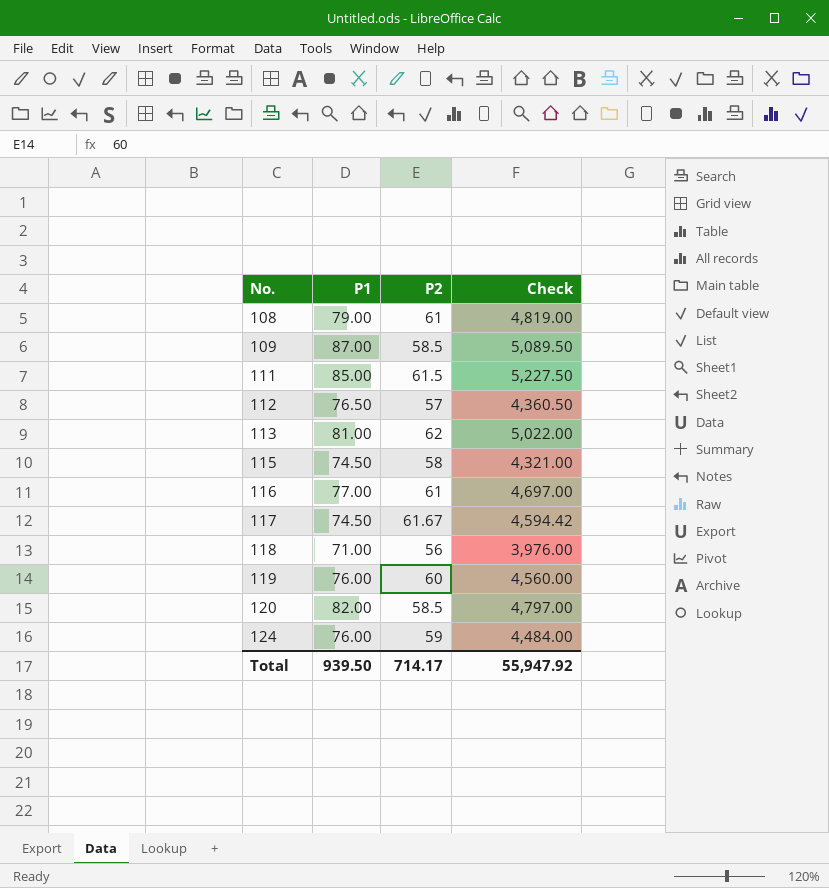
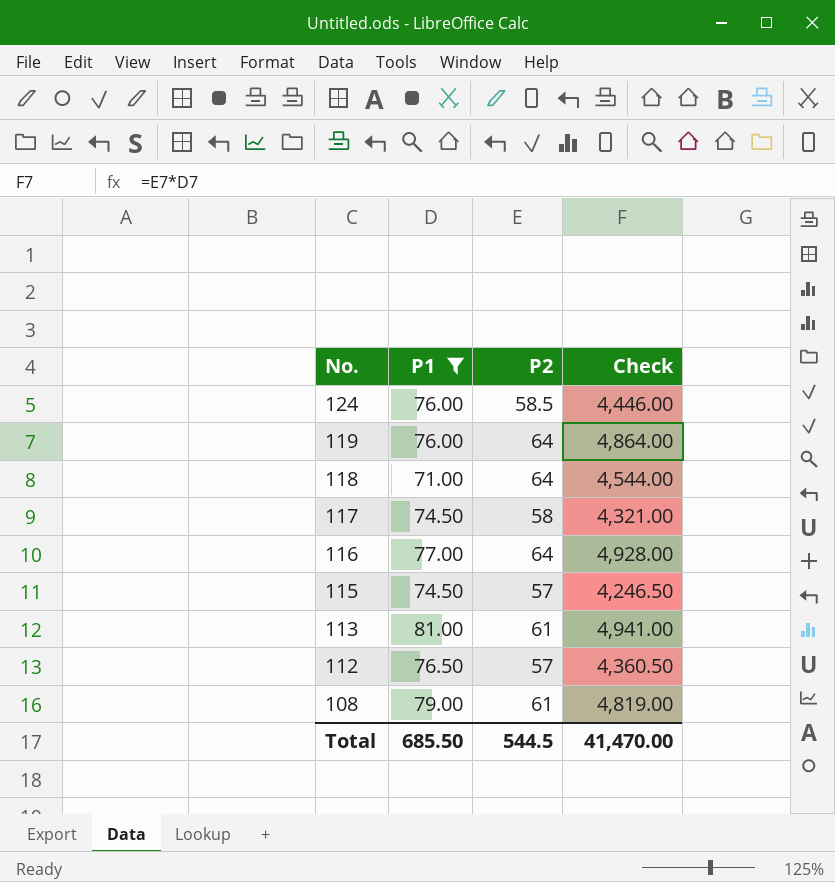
filter: none -> P1 <= 81.00
row order: No. ascending -> No. descending
124 | P2: 59 -> 58.5
124 | Check: 4,484.00 -> 4,446.00
119 | P2: 60 -> 64
119 | Check: 4,560.00 -> 4,864.00
118 | P2: 56 -> 64
118 | Check: 3,976.00 -> 4,544.00
117 | P2: 61.67 -> 58
117 | Check: 4,594.42 -> 4,321.00
116 | P2: 61 -> 64
116 | Check: 4,697.00 -> 4,928.00
115 | P2: 58 -> 57
115 | Check: 4,321.00 -> 4,246.50
113 | P2: 62 -> 61
113 | Check: 5,022.00 -> 4,941.00
Total | P1: 939.50 -> 685.50
Total | P2: 714.17 -> 544.5
Total | Check: 55,947.92 -> 41,470.00

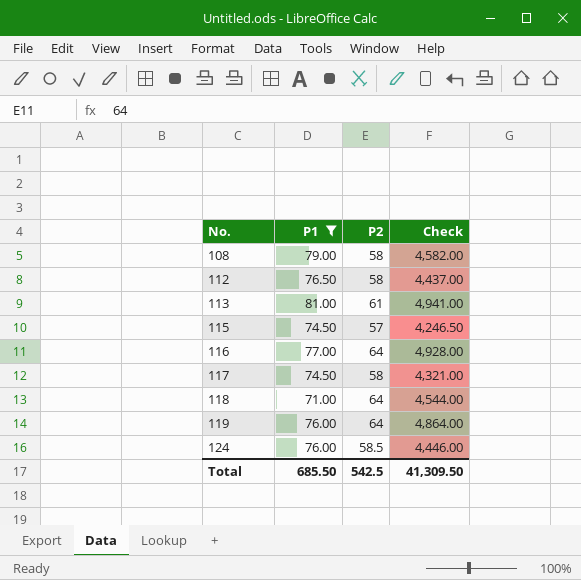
row order: No. descending -> No. ascending
108 | P2: 61 -> 58
108 | Check: 4,819.00 -> 4,582.00
112 | P2: 57 -> 58
112 | Check: 4,360.50 -> 4,437.00
Total | P2: 544.5 -> 542.5
Total | Check: 41,470.00 -> 41,309.50

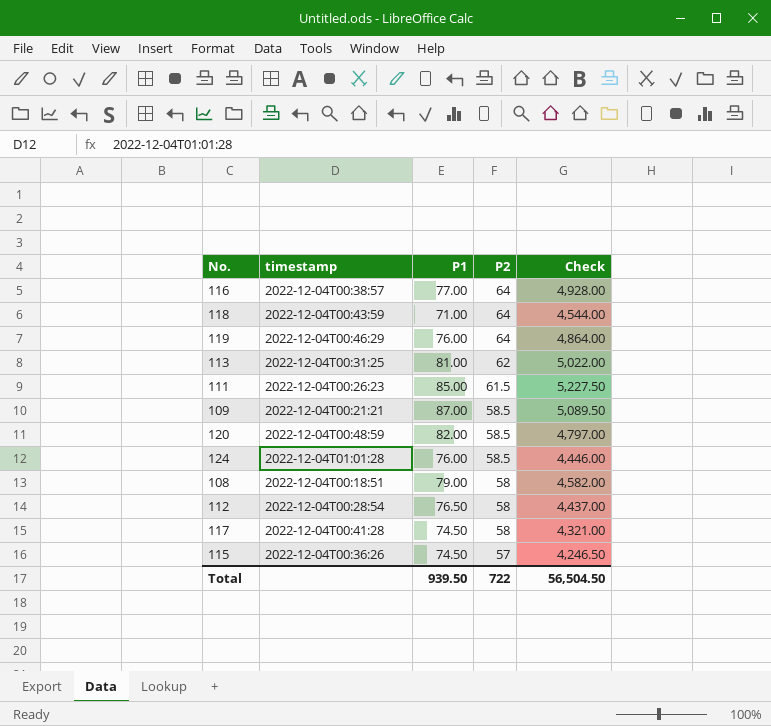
filter: P1 <= 81.00 -> none
row order: No. ascending -> P2 descending
column timestamp | position: none -> 2
113 | P2: 61 -> 62
113 | Check: 4,941.00 -> 5,022.00
Total | P1: 685.50 -> 939.50
Total | P2: 542.5 -> 722
Total | Check: 41,309.50 -> 56,504.50

